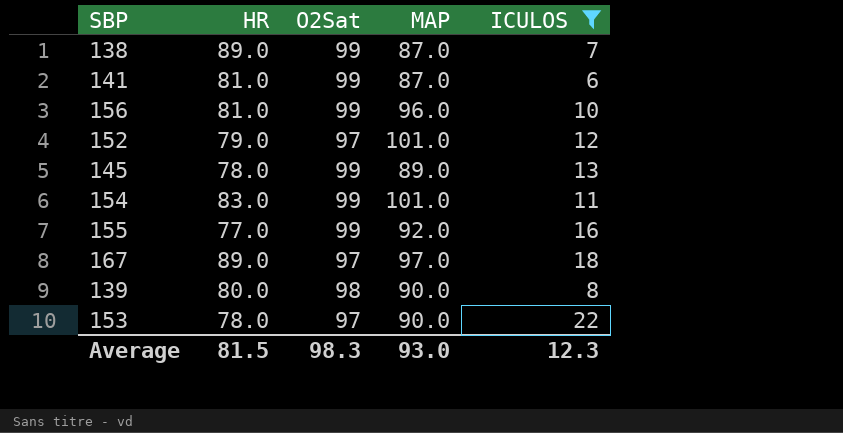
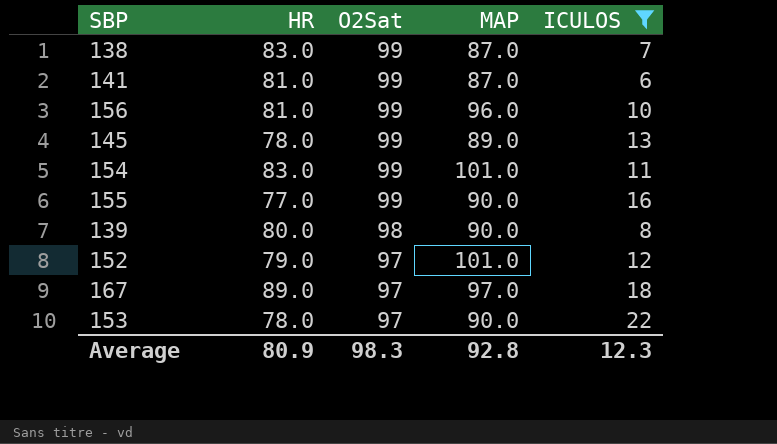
row order: none -> O2Sat descending
138 | HR: 89.0 -> 83.0
155 | MAP: 92.0 -> 90.0
Average | HR: 81.5 -> 80.9
Average | MAP: 93.0 -> 92.8

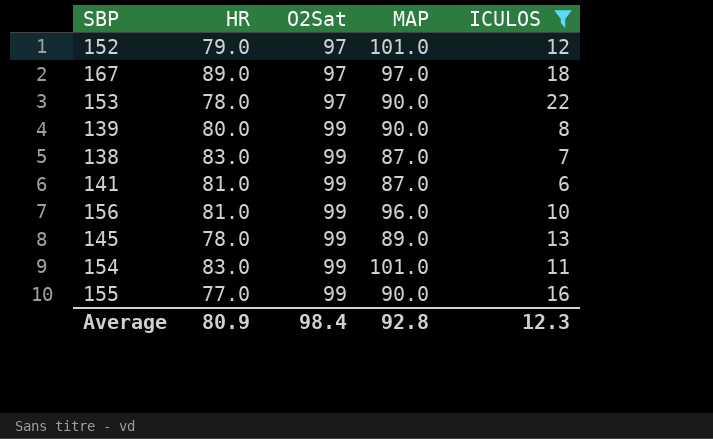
row order: O2Sat descending -> O2Sat ascending
139 | O2Sat: 98 -> 99
Average | O2Sat: 98.3 -> 98.4

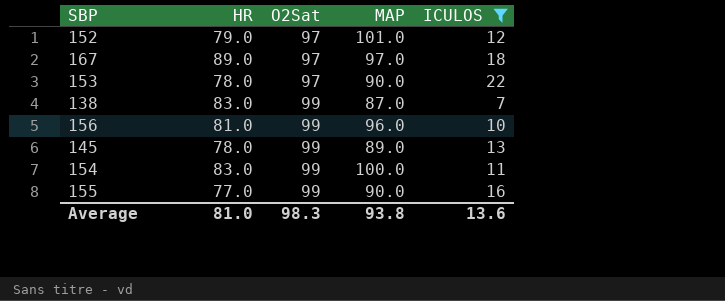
row 139: 80.0 | 99 | 90.0 | 8 -> none
row 141: 81.0 | 99 | 87.0 | 6 -> none
154 | MAP: 101.0 -> 100.0
Average | HR: 80.9 -> 81.0
Average | O2Sat: 98.4 -> 98.3
Average | MAP: 92.8 -> 93.8
Average | ICULOS: 12.3 -> 13.6

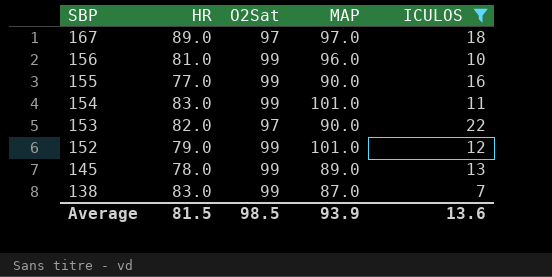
row order: O2Sat ascending -> SBP descending
154 | MAP: 100.0 -> 101.0
153 | HR: 78.0 -> 82.0
152 | O2Sat: 97 -> 99
Average | HR: 81.0 -> 81.5
Average | O2Sat: 98.3 -> 98.5
Average | MAP: 93.8 -> 93.9

